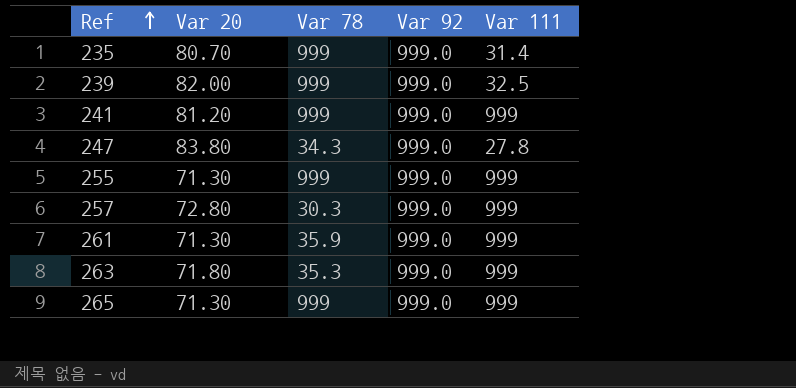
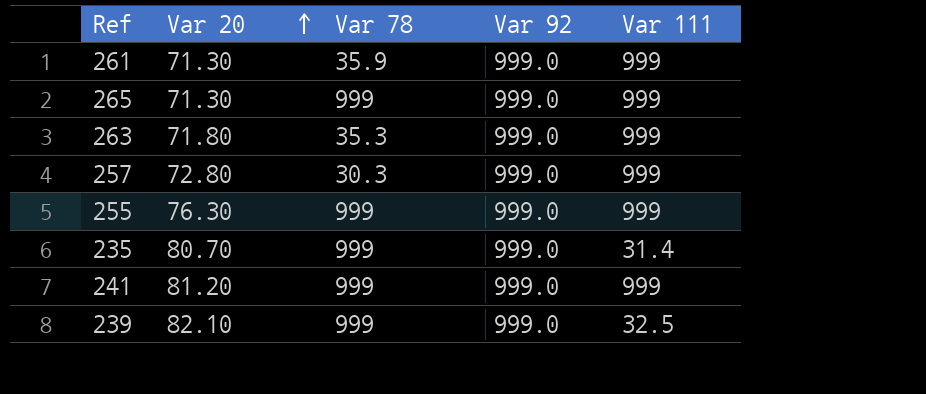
row order: Ref ascending -> Var 20 ascending
row 247: 83.80 | 34.3 | 999.0 | 27.8 -> none
255 | Var 20: 71.30 -> 76.30
239 | Var 20: 82.00 -> 82.10

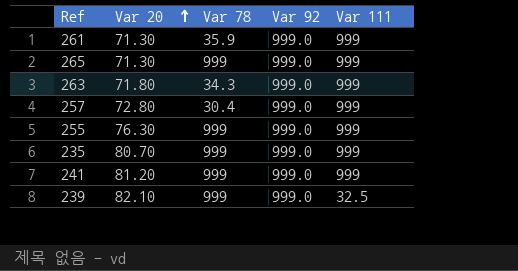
263 | Var 78: 35.3 -> 34.3
257 | Var 78: 30.3 -> 30.4
235 | Var 111: 31.4 -> 999

